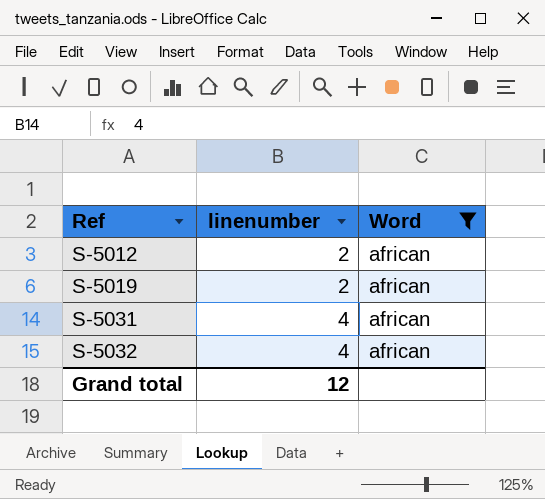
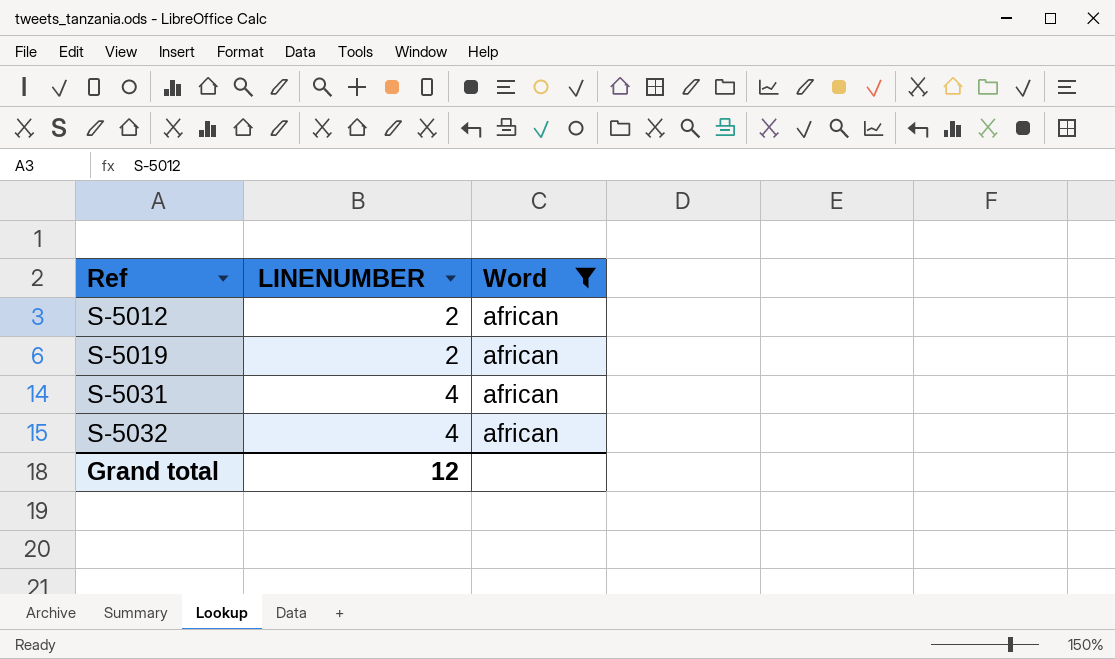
column name: linenumber -> LINENUMBER

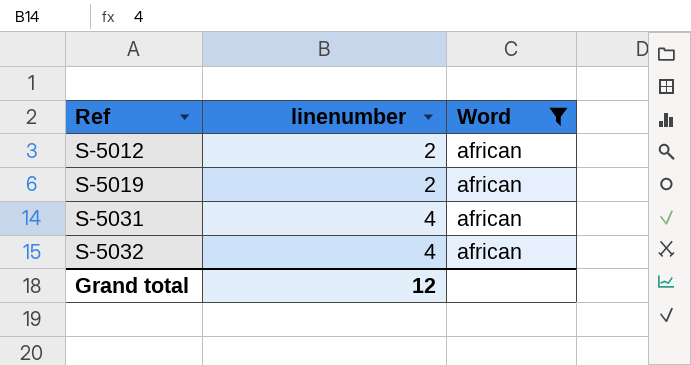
column name: LINENUMBER -> linenumber

